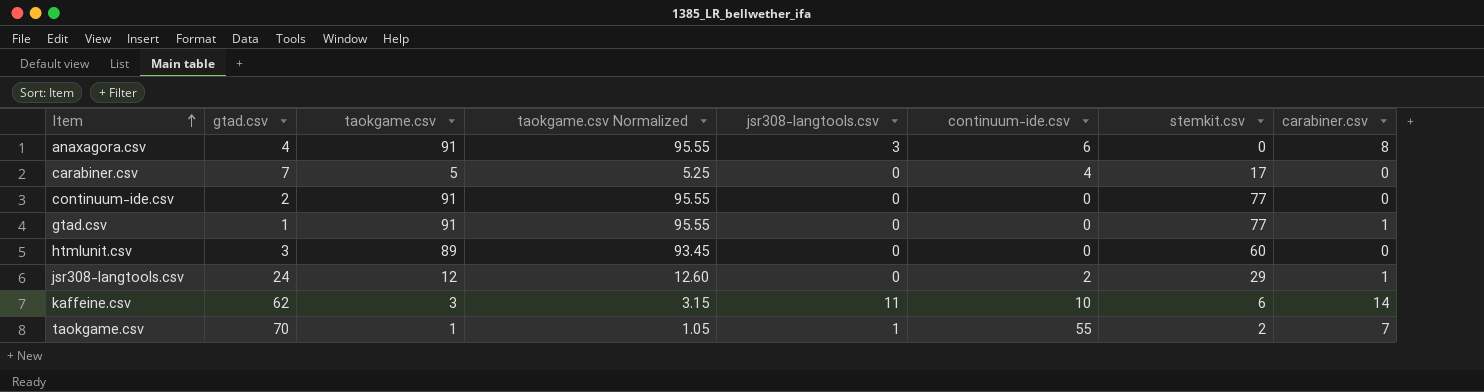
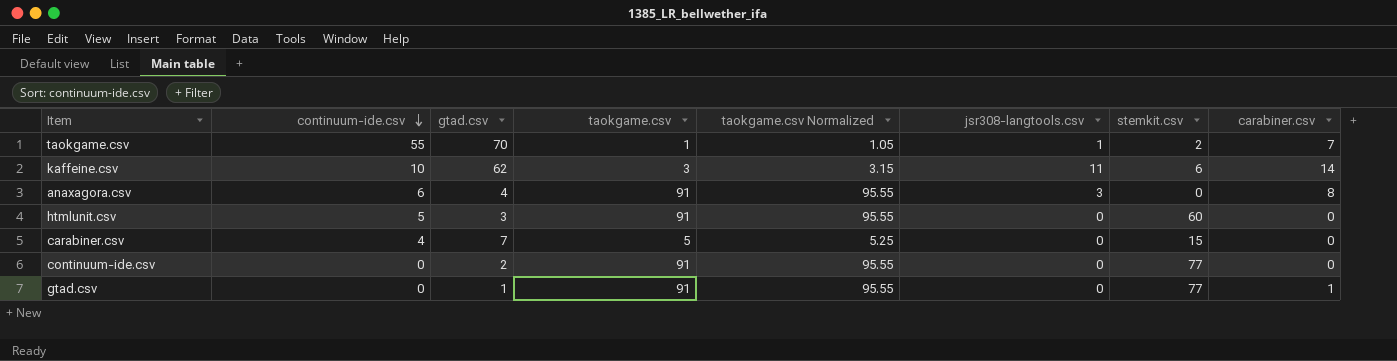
row order: Item ascending -> continuum-ide.csv descending
column continuum-ide.csv | position: 6 -> 2
row jsr308-langtools.csv: 24 | 12 | 12.60 | 0 | 2 | 29 | 1 -> none
htmlunit.csv | continuum-ide.csv: 0 -> 5
htmlunit.csv | taokgame.csv: 89 -> 91
htmlunit.csv | taokgame.csv Normalized: 93.45 -> 95.55
carabiner.csv | stemkit.csv: 17 -> 15

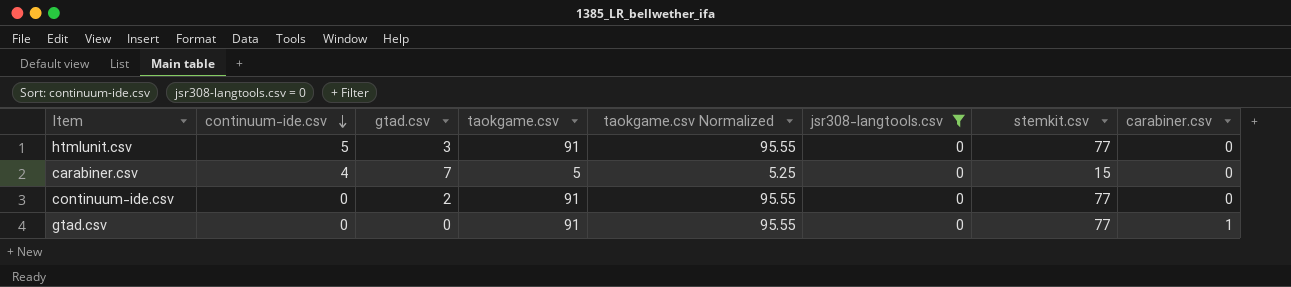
filter: none -> jsr308-langtools.csv = 0
htmlunit.csv | stemkit.csv: 60 -> 77
gtad.csv | gtad.csv: 1 -> 0

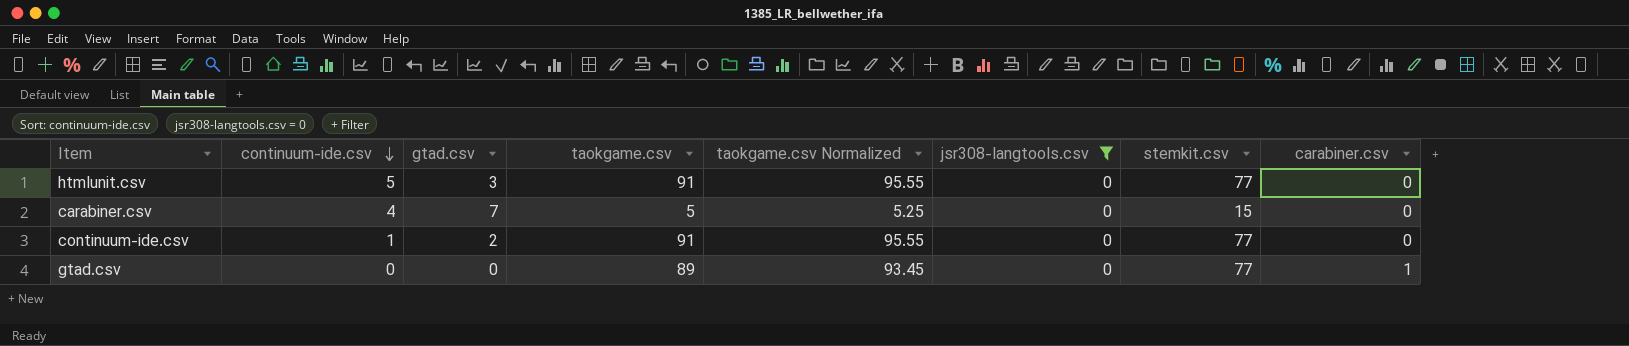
continuum-ide.csv | continuum-ide.csv: 0 -> 1
gtad.csv | taokgame.csv: 91 -> 89
gtad.csv | taokgame.csv Normalized: 95.55 -> 93.45

